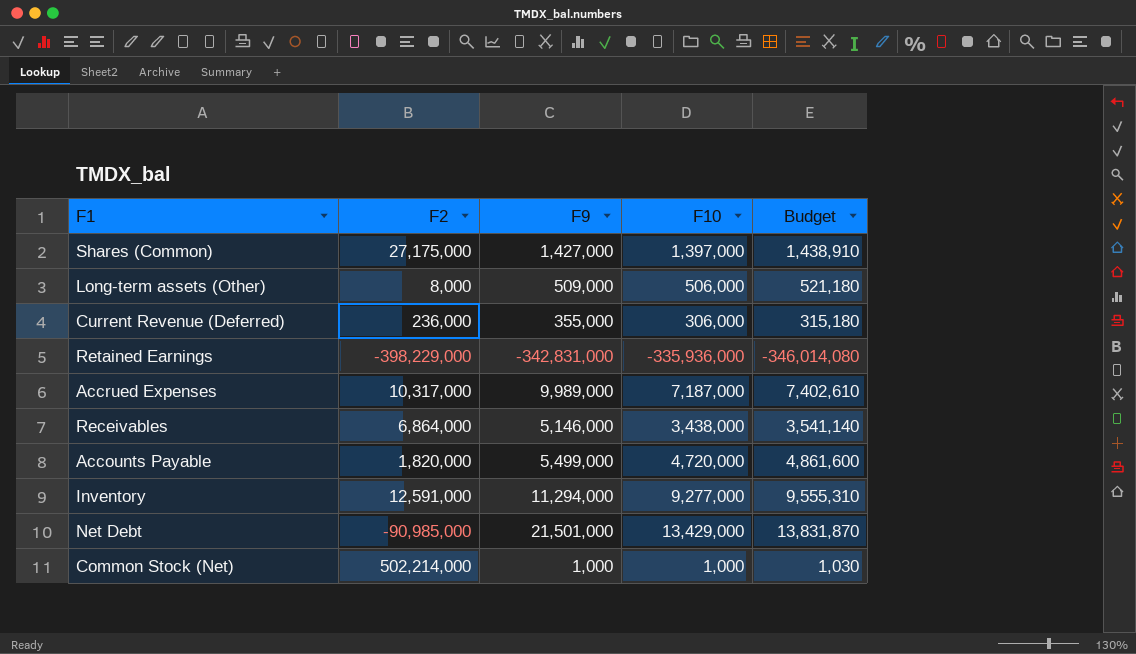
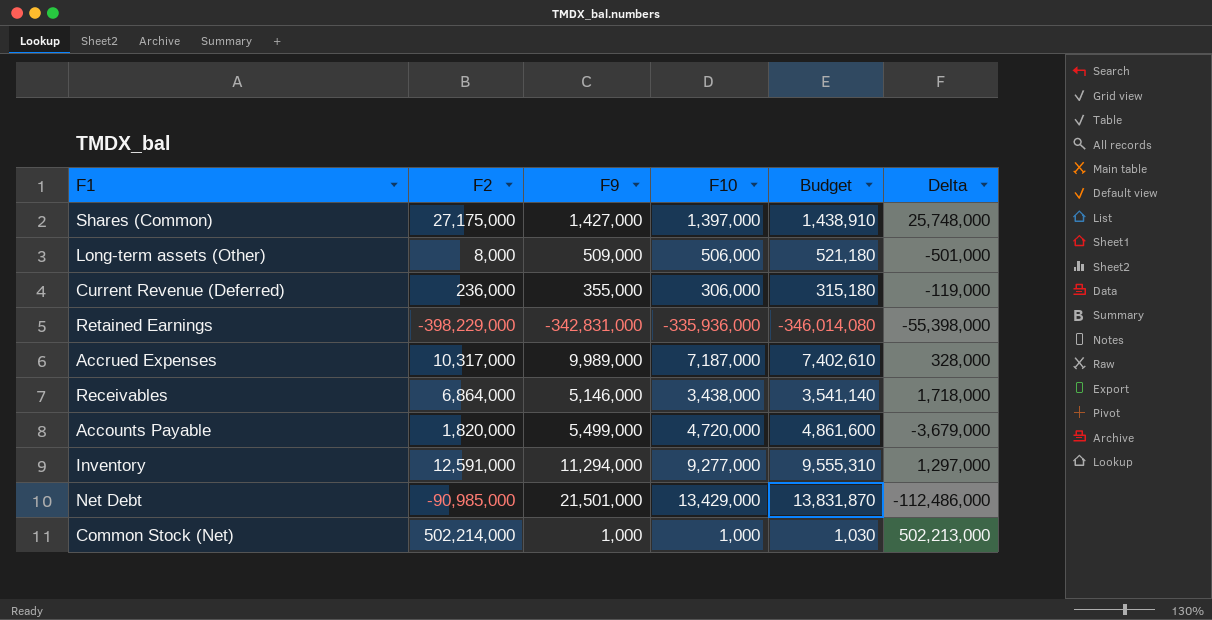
column Delta | formula: none -> [F2] - [F9]

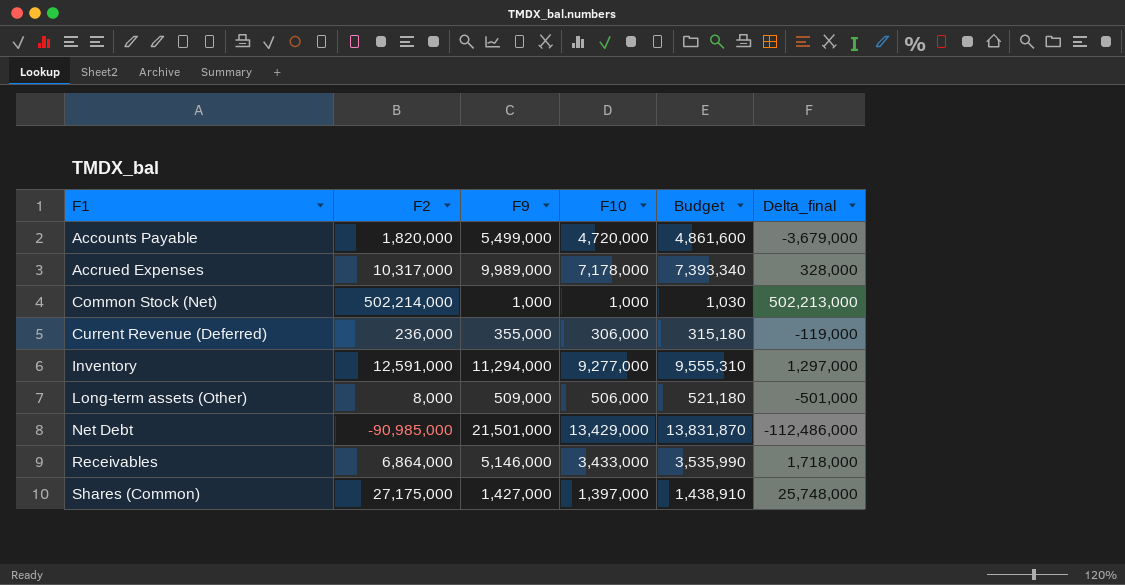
row order: none -> F1 ascending
column name: Delta -> Delta_final
row Retained Earnings: -398,229,000 | -342,831,000 | -335,936,000 | -346,014,080 | -55,398,000 -> none
Accrued Expenses | F10: 7,187,000 -> 7,178,000
Accrued Expenses | Budget: 7,402,610 -> 7,393,340
Receivables | F10: 3,438,000 -> 3,433,000
Receivables | Budget: 3,541,140 -> 3,535,990

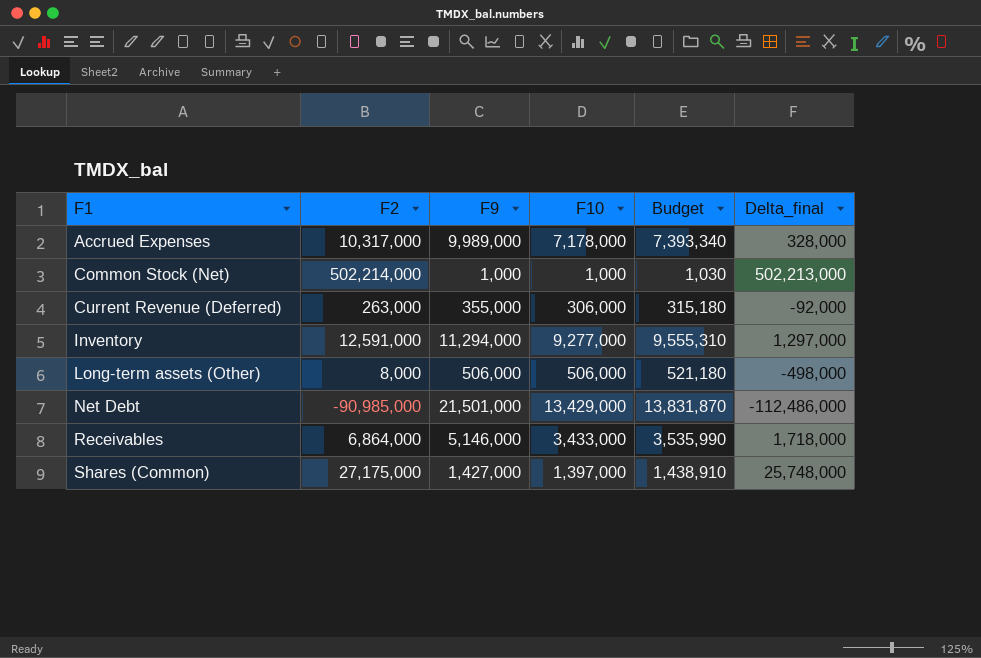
row Accounts Payable: 1,820,000 | 5,499,000 | 4,720,000 | 4,861,600 | -3,679,000 -> none
Current Revenue (Deferred) | F2: 236,000 -> 263,000
Current Revenue (Deferred) | Delta_final: -119,000 -> -92,000
Long-term assets (Other) | F9: 509,000 -> 506,000
Long-term assets (Other) | Delta_final: -501,000 -> -498,000

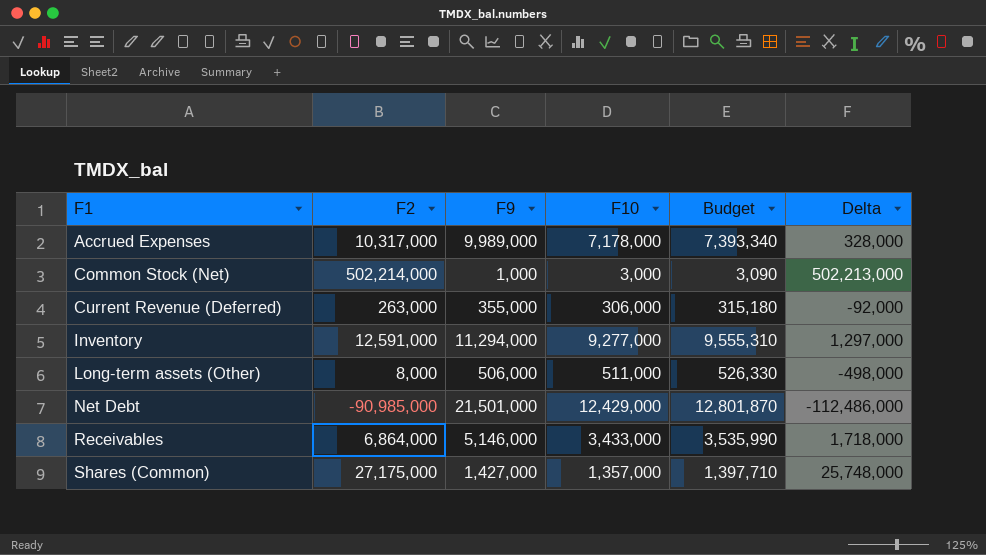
column name: Delta_final -> Delta
Common Stock (Net) | F10: 1,000 -> 3,000
Common Stock (Net) | Budget: 1,030 -> 3,090
Long-term assets (Other) | F10: 506,000 -> 511,000
Long-term assets (Other) | Budget: 521,180 -> 526,330
Net Debt | F10: 13,429,000 -> 12,429,000
Net Debt | Budget: 13,831,870 -> 12,801,870
Shares (Common) | F10: 1,397,000 -> 1,357,000
Shares (Common) | Budget: 1,438,910 -> 1,397,710

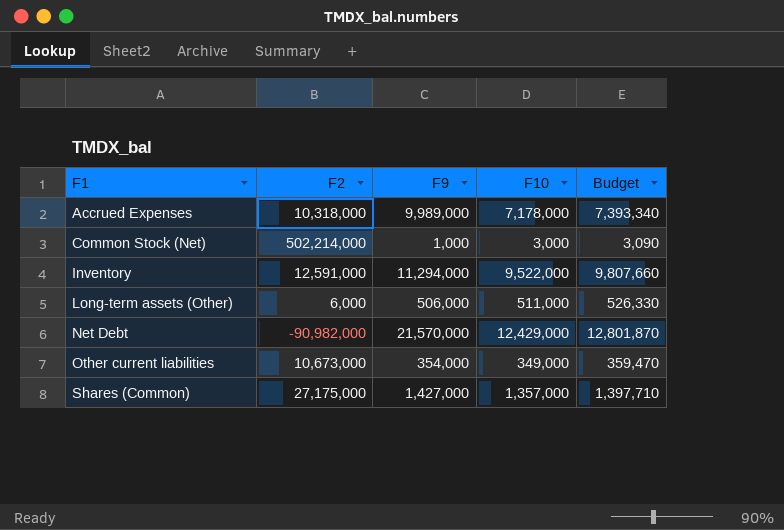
column Delta | formula: [F2] - [F9] -> none
row Current Revenue (Deferred): 263,000 | 355,000 | 306,000 | 315,180 | -92,000 -> none
row Receivables: 6,864,000 | 5,146,000 | 3,433,000 | 3,535,990 | 1,718,000 -> none
Accrued Expenses | F2: 10,317,000 -> 10,318,000
Inventory | F10: 9,277,000 -> 9,522,000
Inventory | Budget: 9,555,310 -> 9,807,660
Long-term assets (Other) | F2: 8,000 -> 6,000
Net Debt | F2: -90,985,000 -> -90,982,000
Net Debt | F9: 21,501,000 -> 21,570,000
row Other current liabilities: none -> 10,673,000 | 354,000 | 349,000 | 359,470

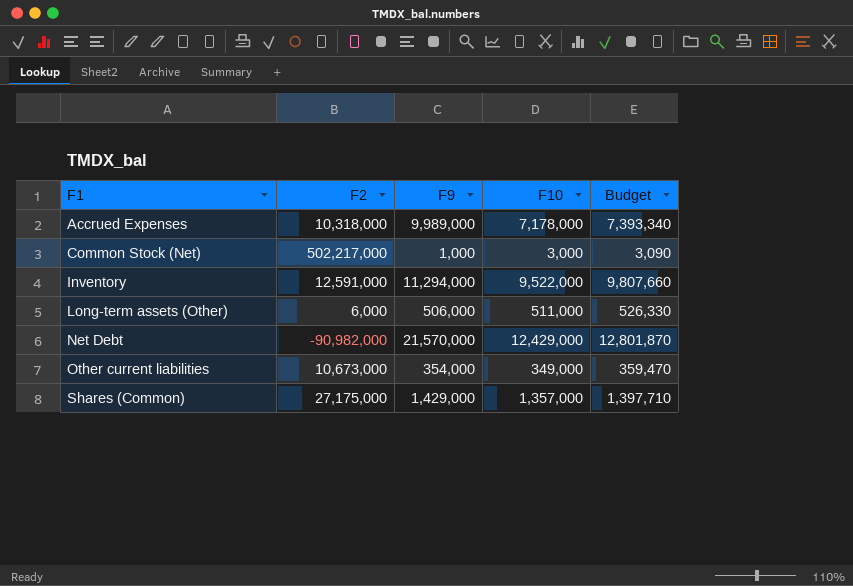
Common Stock (Net) | F2: 502,214,000 -> 502,217,000
Shares (Common) | F9: 1,427,000 -> 1,429,000

